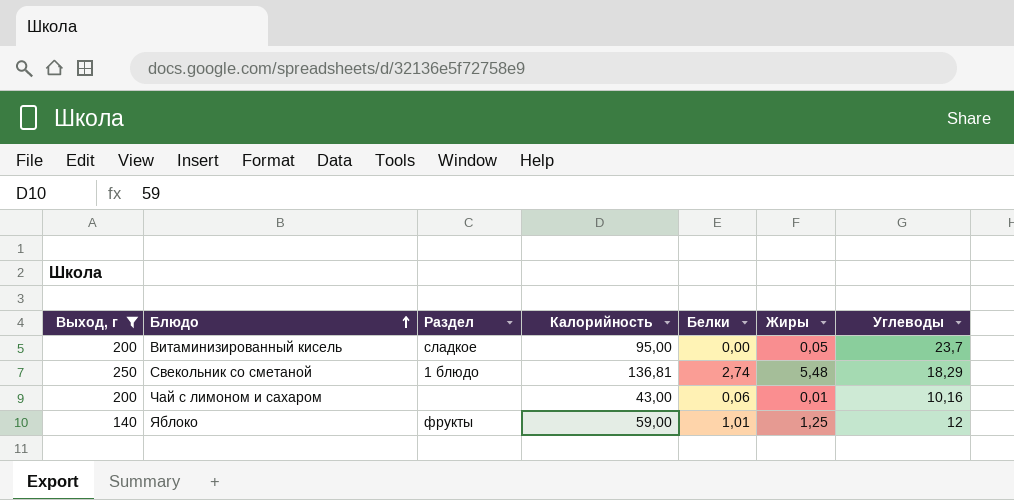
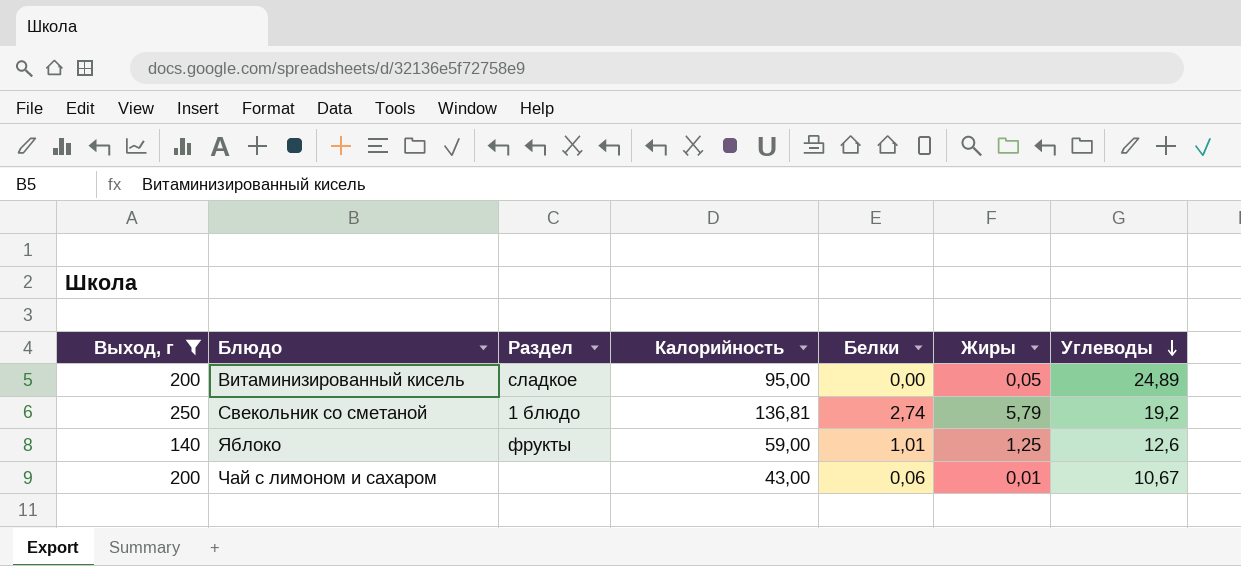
row order: Блюдо ascending -> Углеводы descending
Витаминизированный кисель | Углеводы: 23,7 -> 24,89
Свекольник со сметаной | Жиры: 5,48 -> 5,79
Свекольник со сметаной | Углеводы: 18,29 -> 19,2
Яблоко | Углеводы: 12 -> 12,6
Чай с лимоном и сахаром | Углеводы: 10,16 -> 10,67

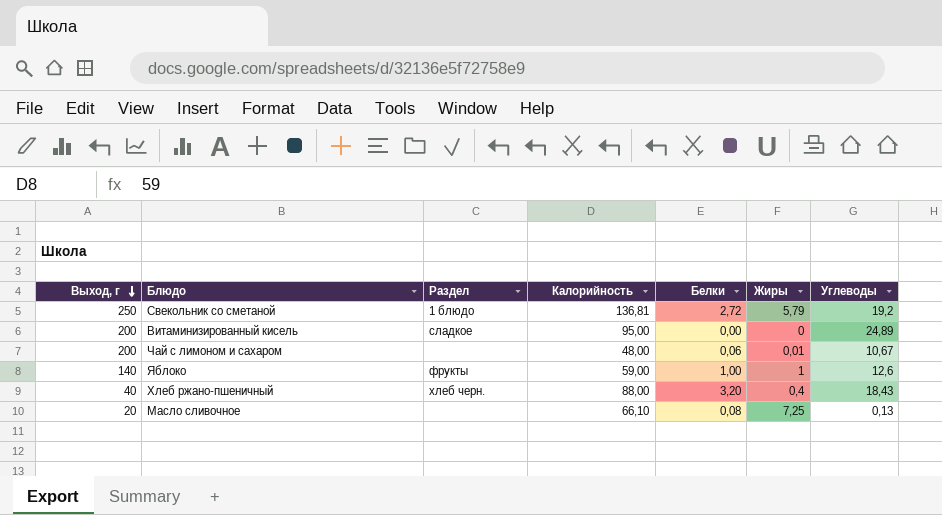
filter: Выход, г >= 140 -> none
row order: Углеводы descending -> Выход, г descending
Свекольник со сметаной | Белки: 2,74 -> 2,72
Витаминизированный кисель | Жиры: 0,05 -> 0
Чай с лимоном и сахаром | Калорийность: 43,00 -> 48,00
Яблоко | Белки: 1,01 -> 1,00
Яблоко | Жиры: 1,25 -> 1

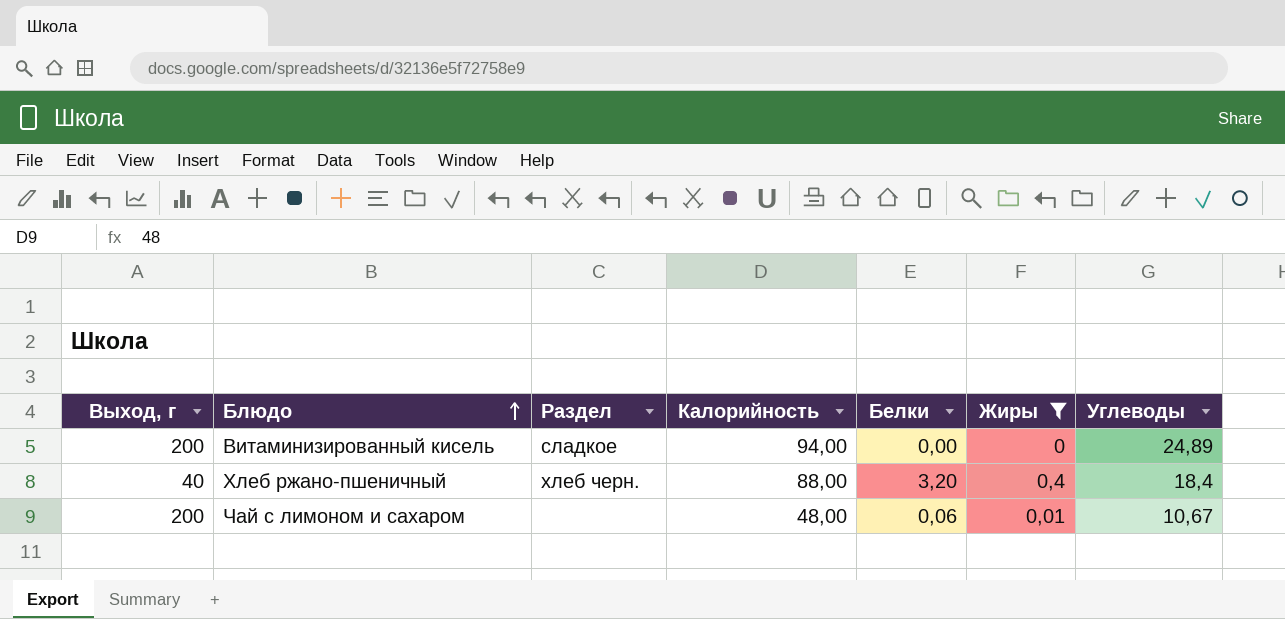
filter: none -> Жиры <= 0,4
row order: Выход, г descending -> Блюдо ascending
Витаминизированный кисель | Калорийность: 95,00 -> 94,00
Хлеб ржано-пшеничный | Углеводы: 18,43 -> 18,4

